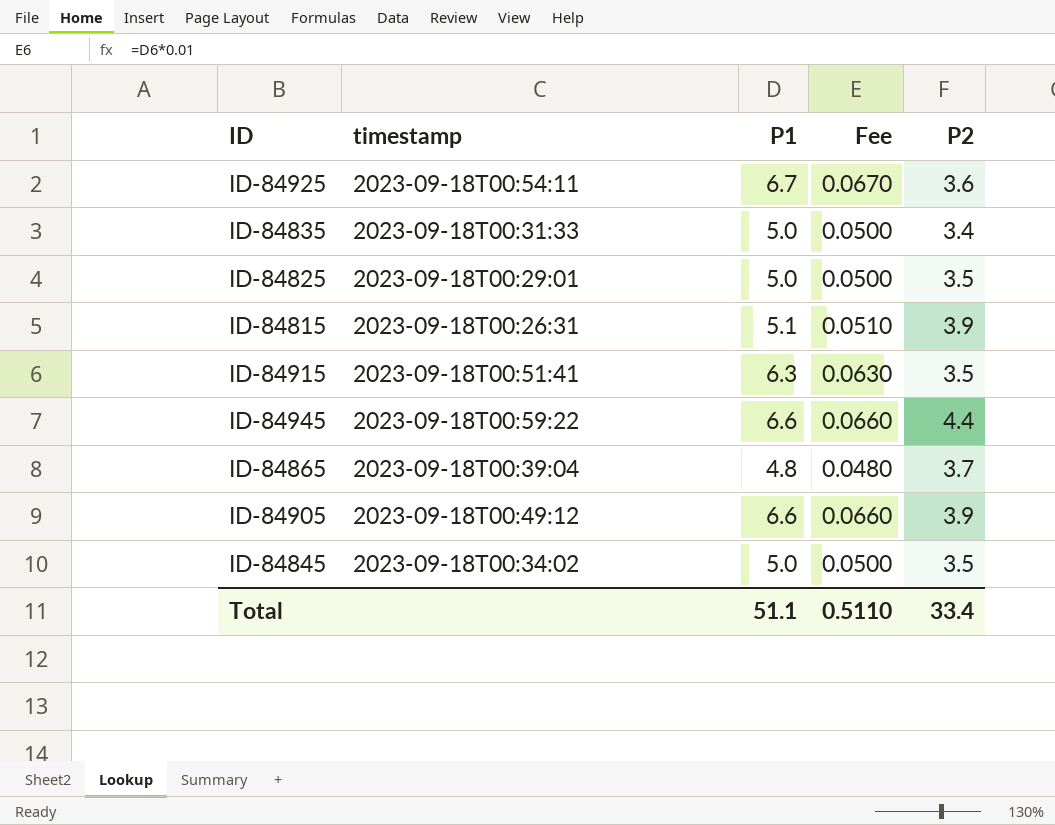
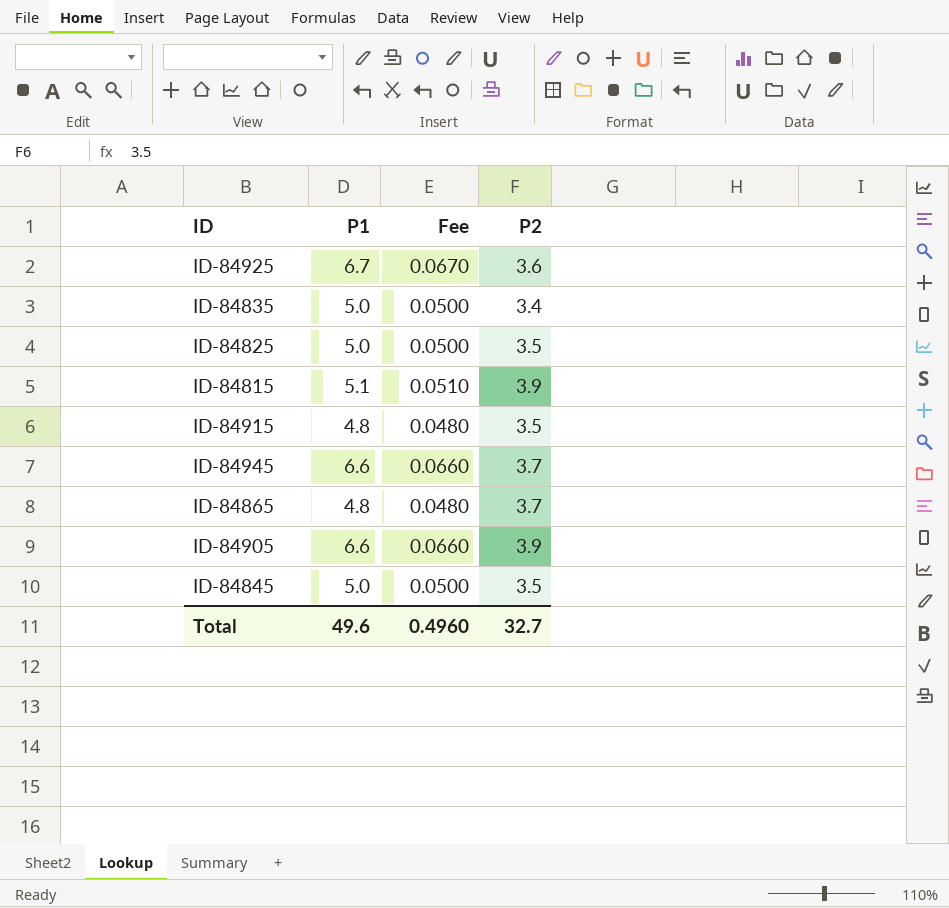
column timestamp | position: 2 -> none
ID-84915 | P1: 6.3 -> 4.8
ID-84915 | Fee: 0.0630 -> 0.0480
ID-84945 | P2: 4.4 -> 3.7
Total | P1: 51.1 -> 49.6
Total | Fee: 0.5110 -> 0.4960
Total | P2: 33.4 -> 32.7

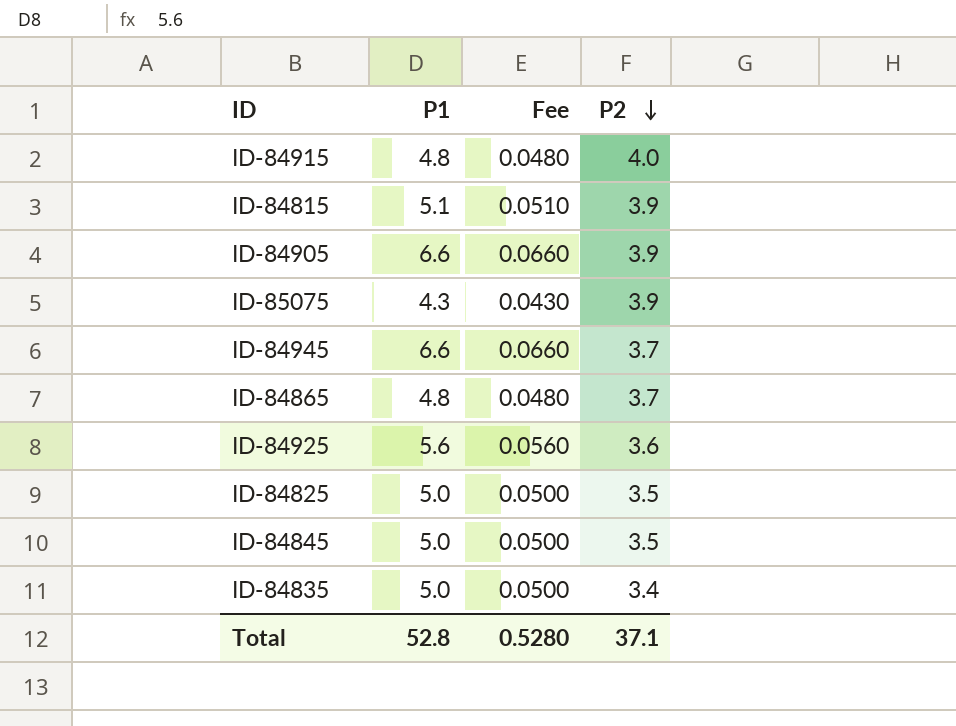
row order: none -> P2 descending
ID-84915 | P2: 3.5 -> 4.0
row ID-85075: none -> 4.3 | 0.0430 | 3.9
ID-84925 | P1: 6.7 -> 5.6
ID-84925 | Fee: 0.0670 -> 0.0560
Total | P1: 49.6 -> 52.8
Total | Fee: 0.4960 -> 0.5280
Total | P2: 32.7 -> 37.1

